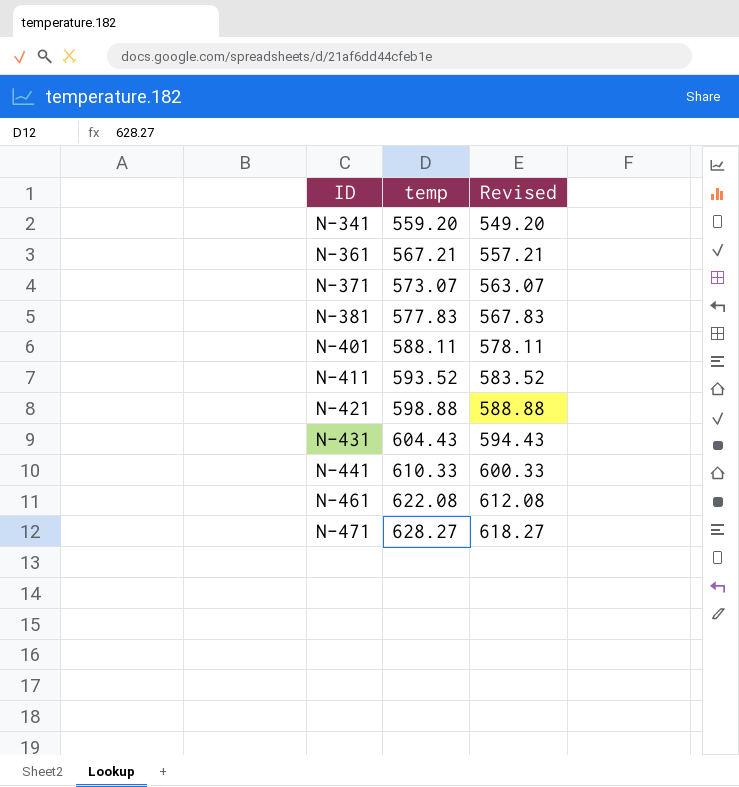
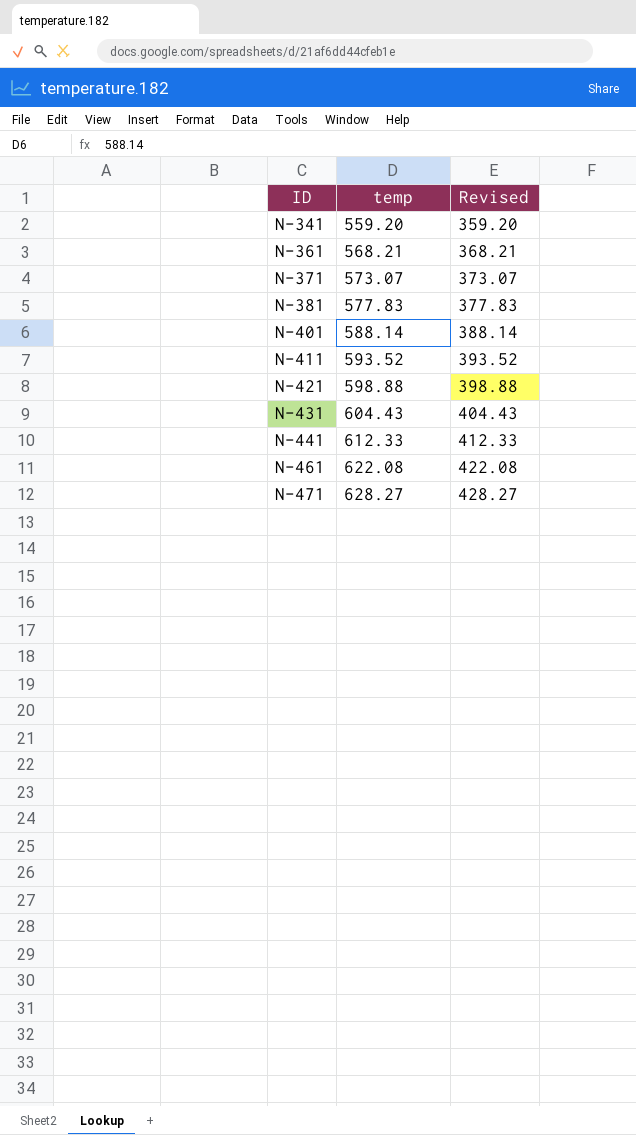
column Revised | formula: [temp] - 10 -> [temp] - 200
N-361 | temp: 567.21 -> 568.21
N-401 | temp: 588.11 -> 588.14
N-441 | temp: 610.33 -> 612.33

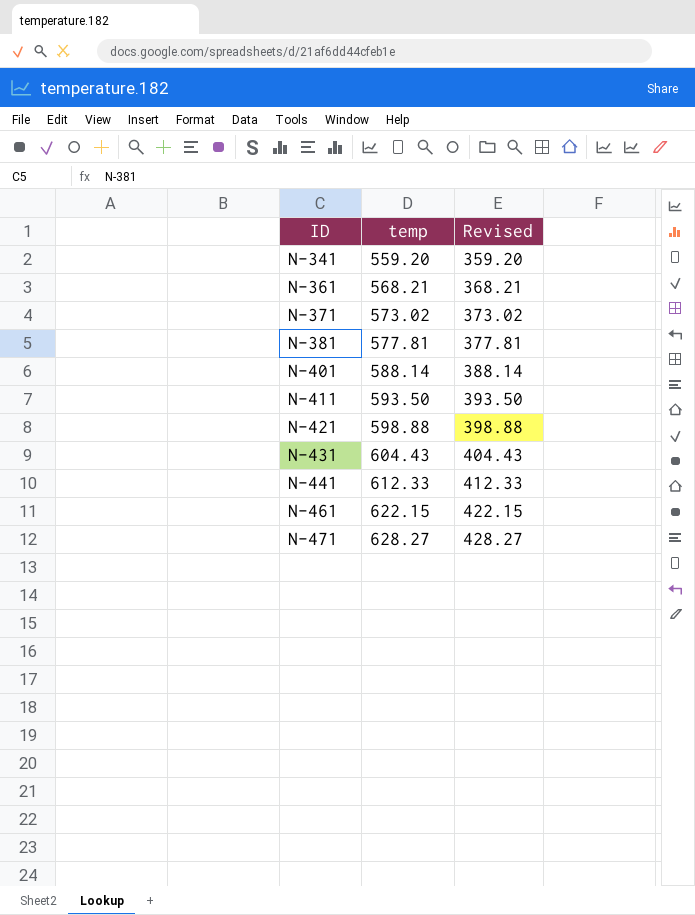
N-371 | temp: 573.07 -> 573.02
N-371 | Revised: 373.07 -> 373.02
N-381 | temp: 577.83 -> 577.81
N-381 | Revised: 377.83 -> 377.81
N-411 | temp: 593.52 -> 593.50
N-411 | Revised: 393.52 -> 393.50
N-461 | temp: 622.08 -> 622.15
N-461 | Revised: 422.08 -> 422.15

